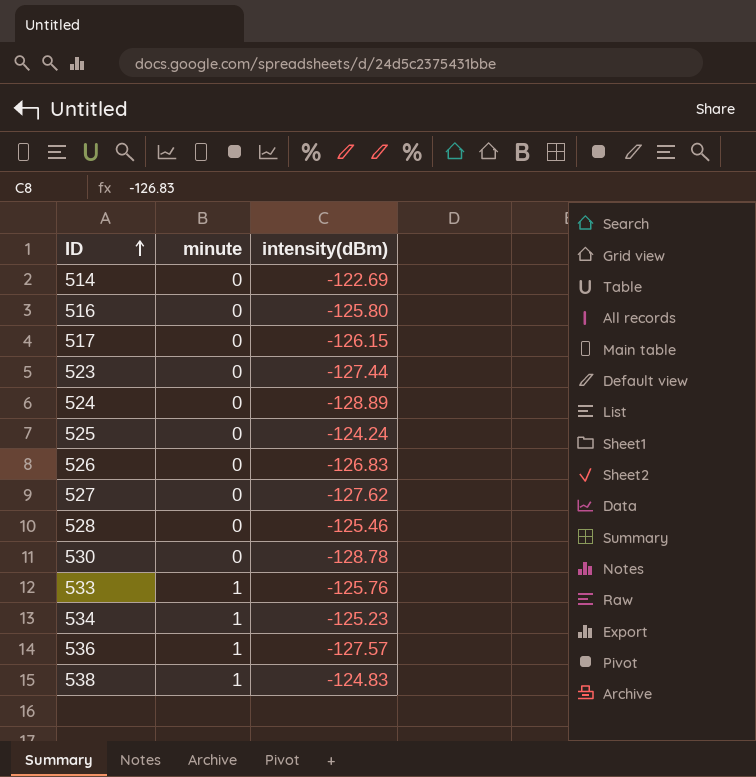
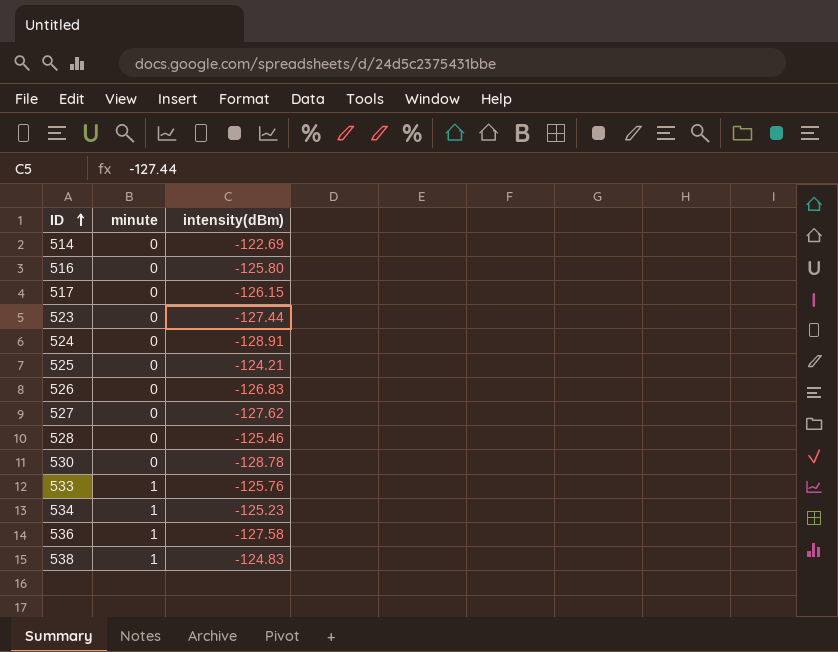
524 | intensity(dBm): -128.89 -> -128.91
525 | intensity(dBm): -124.24 -> -124.21
536 | intensity(dBm): -127.57 -> -127.58

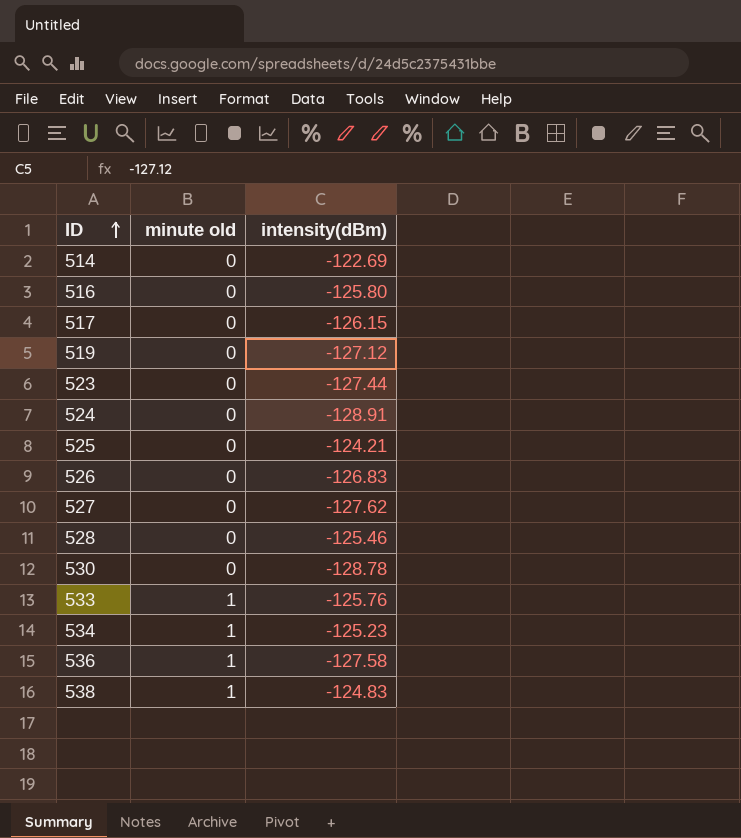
column name: minute -> minute old
row 519: none -> 0 | -127.12

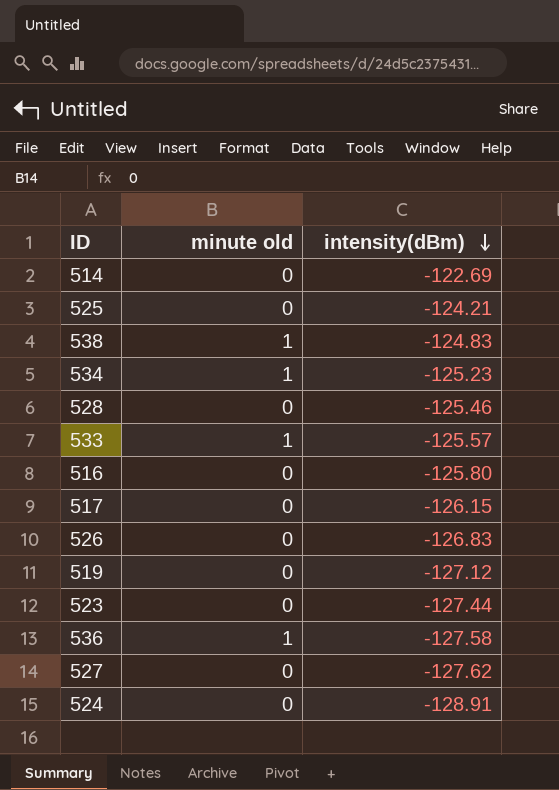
row order: ID ascending -> intensity(dBm) descending
row 530: 0 | -128.78 -> none
533 | intensity(dBm): -125.76 -> -125.57

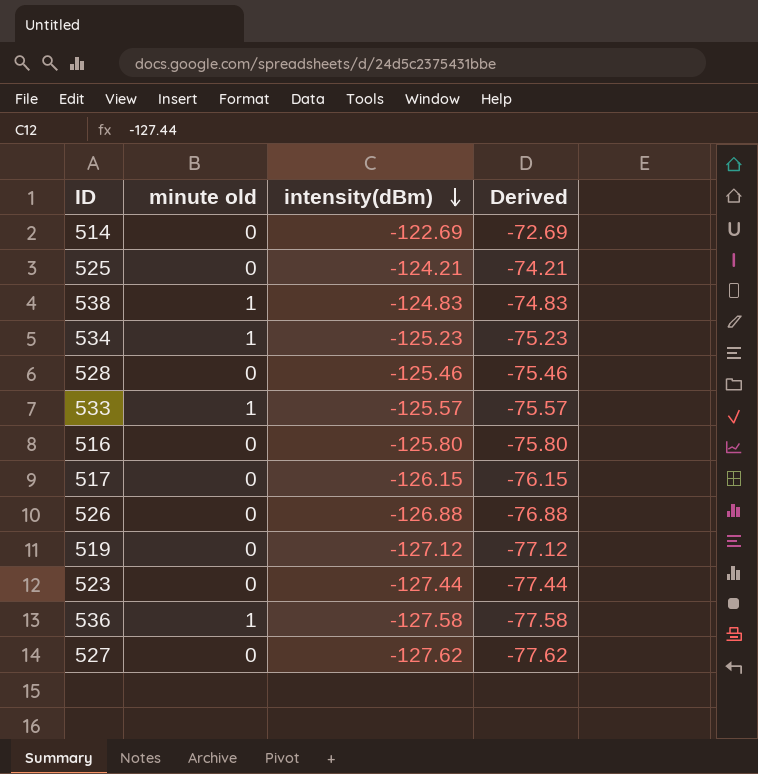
column Derived | formula: none -> [intensity(dBm)] + 50
row 524: 0 | -128.91 -> none
526 | intensity(dBm): -126.83 -> -126.88

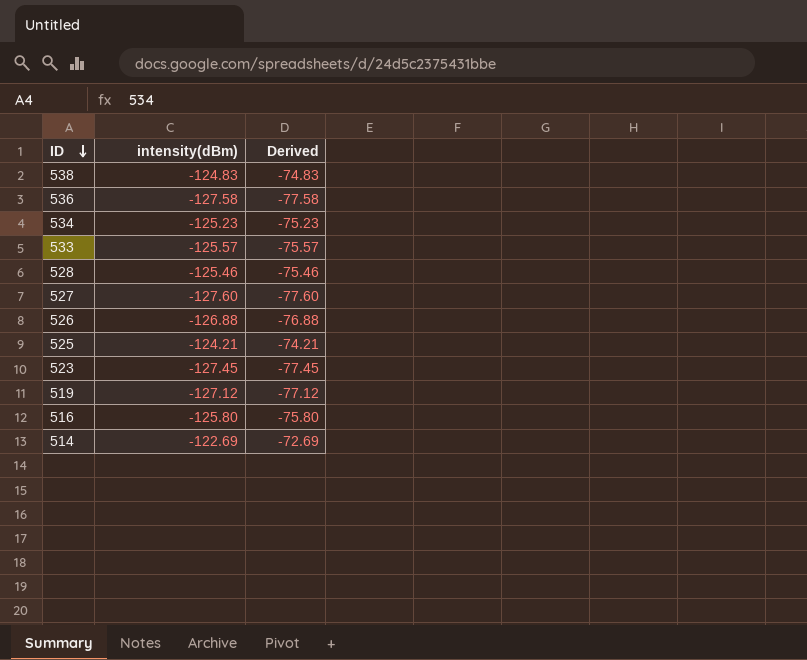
row order: intensity(dBm) descending -> ID descending
column minute old | position: 2 -> none
row 517: 0 | -126.15 | -76.15 -> none
527 | intensity(dBm): -127.62 -> -127.60
527 | Derived: -77.62 -> -77.60
523 | intensity(dBm): -127.44 -> -127.45
523 | Derived: -77.44 -> -77.45

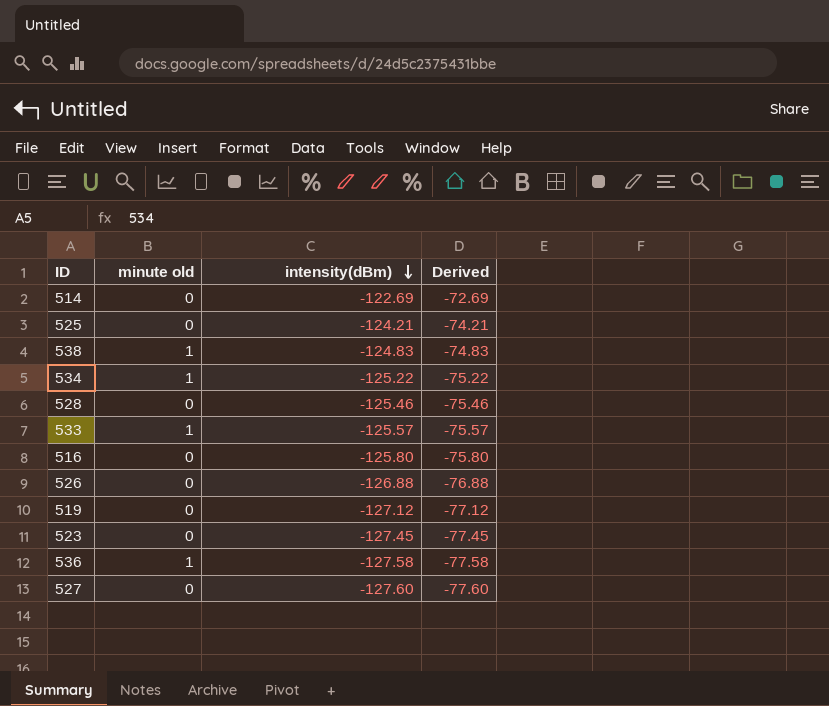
row order: ID descending -> intensity(dBm) descending
column minute old | position: none -> 2
534 | intensity(dBm): -125.23 -> -125.22
534 | Derived: -75.23 -> -75.22

